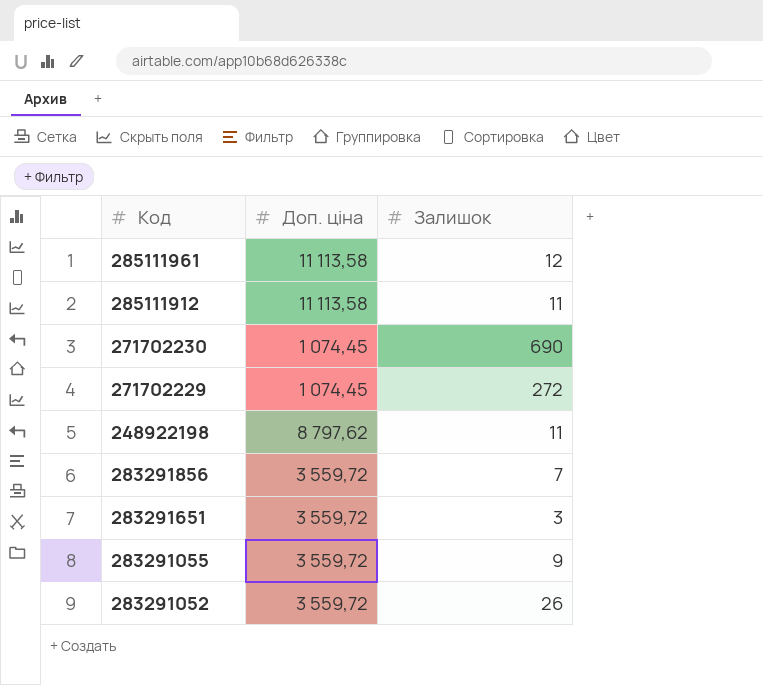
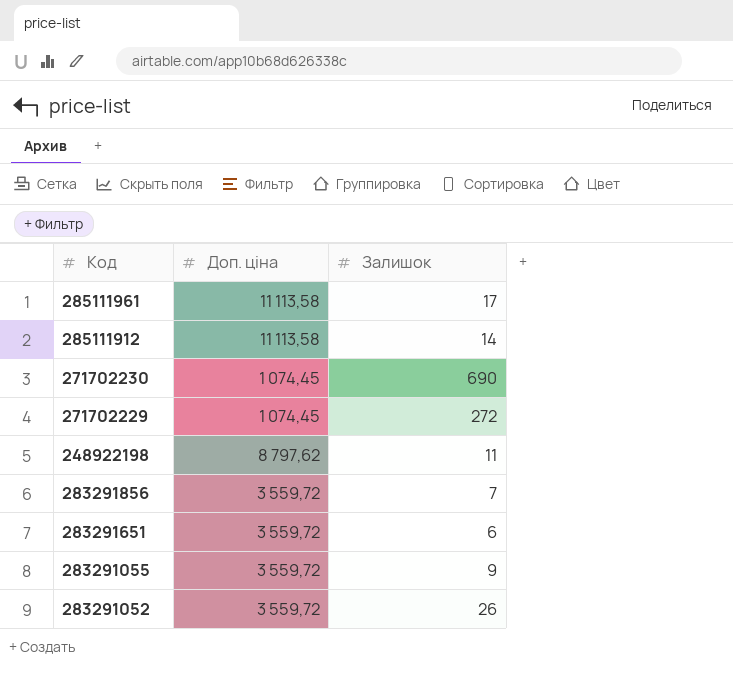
285111961 | Залишок: 12 -> 17
285111912 | Залишок: 11 -> 14
283291651 | Залишок: 3 -> 6

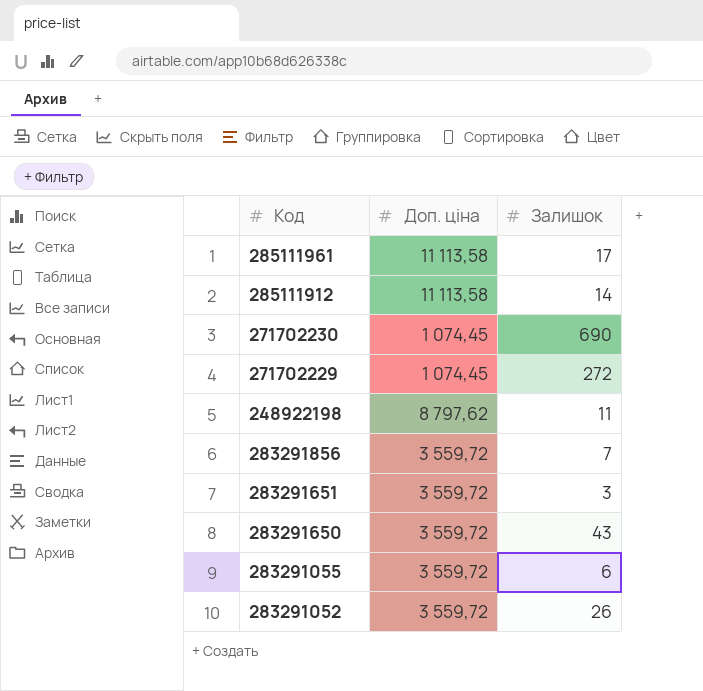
283291651 | Залишок: 6 -> 3
row 283291650: none -> 3 559,72 | 43
283291055 | Залишок: 9 -> 6

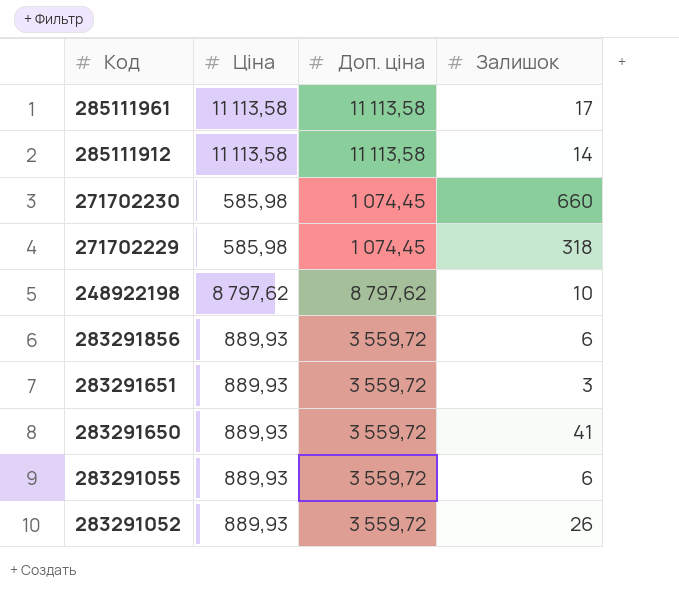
column Ціна | position: none -> 2
271702230 | Залишок: 690 -> 660
271702229 | Залишок: 272 -> 318
248922198 | Залишок: 11 -> 10
283291856 | Залишок: 7 -> 6
283291650 | Залишок: 43 -> 41

